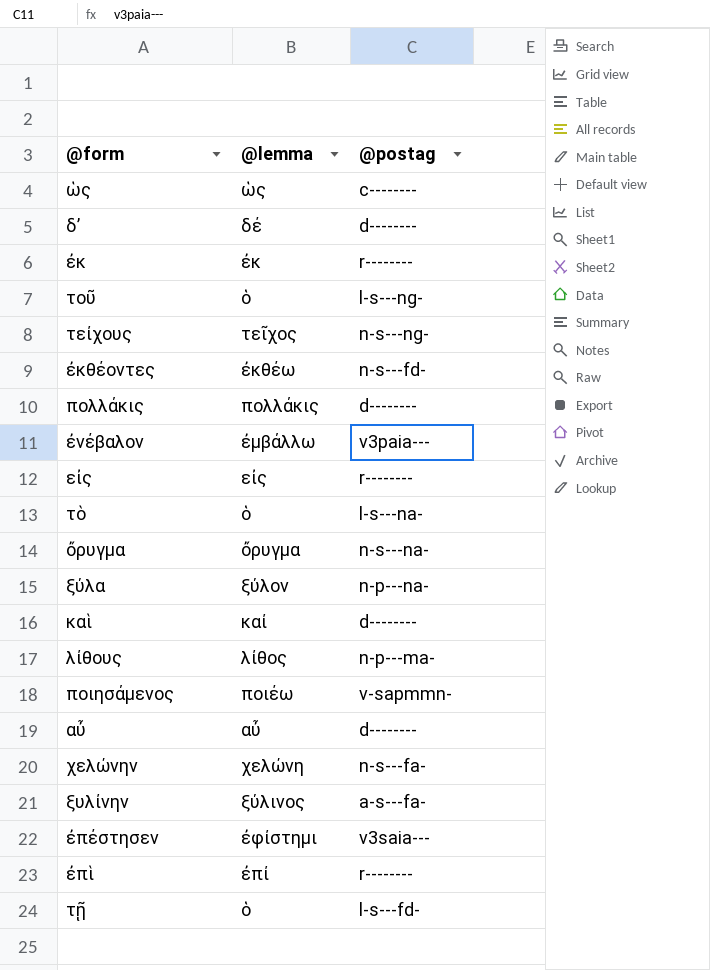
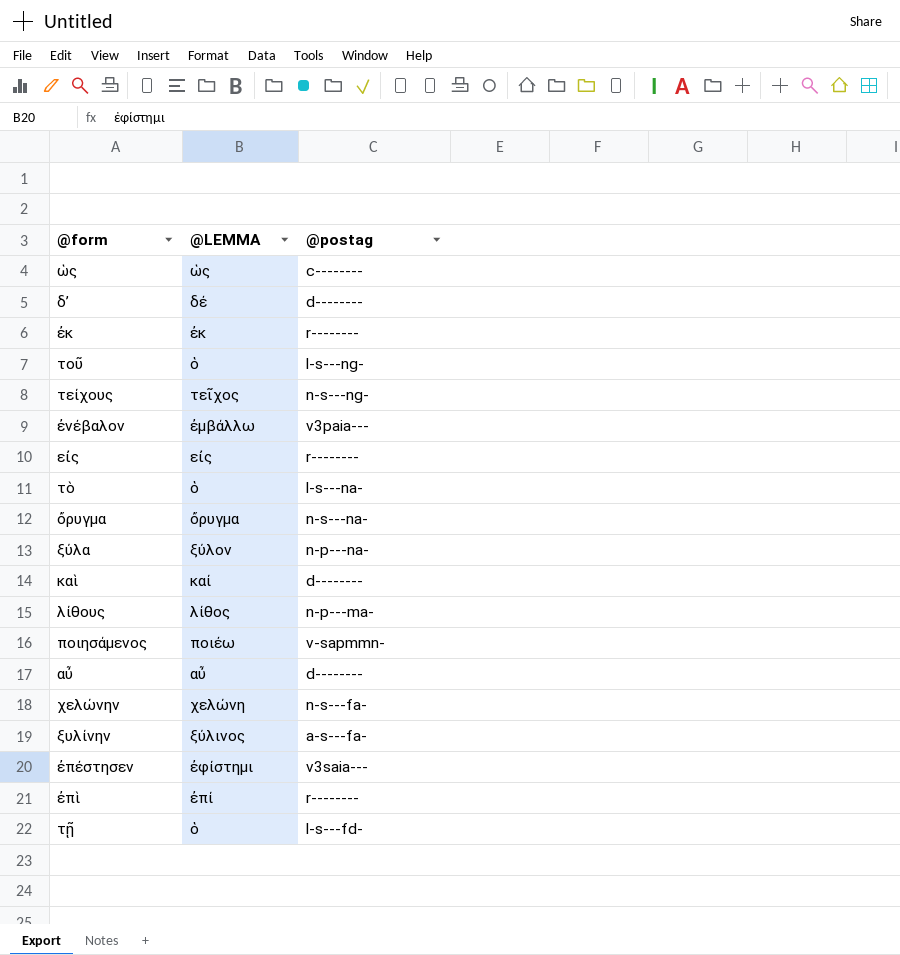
column name: @lemma -> @LEMMA
row ἐκθέοντες: ἐκθέω | n-s---fd- -> none
row πολλάκις: πολλάκις | d-------- -> none

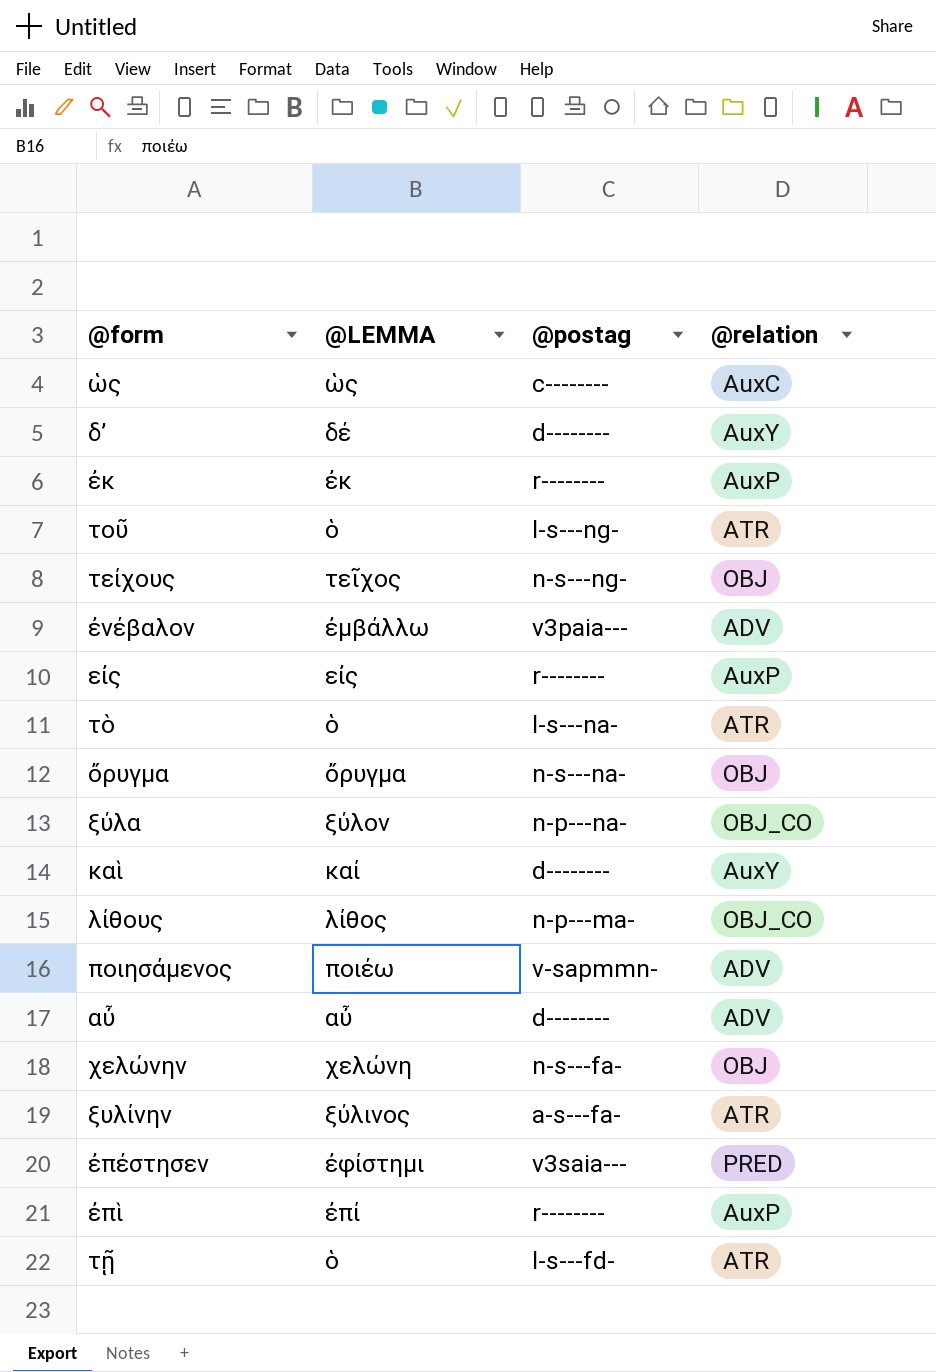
column @relation | position: none -> 4

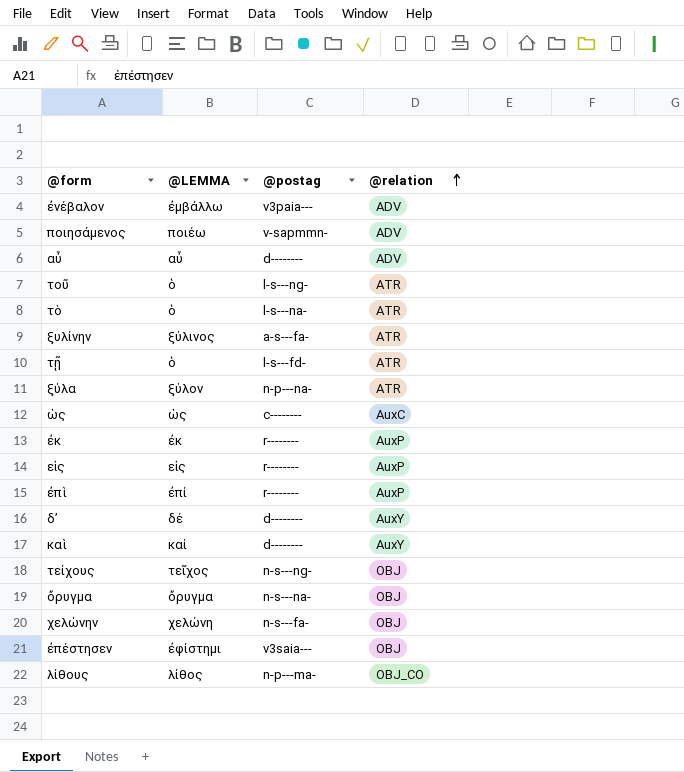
row order: none -> @relation ascending
ξύλα | @relation: OBJ_CO -> ATR
ἐπέστησεν | @relation: PRED -> OBJ

